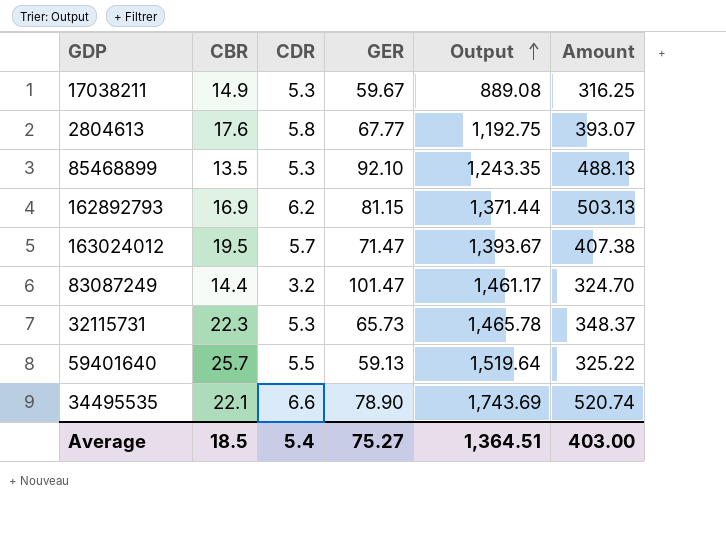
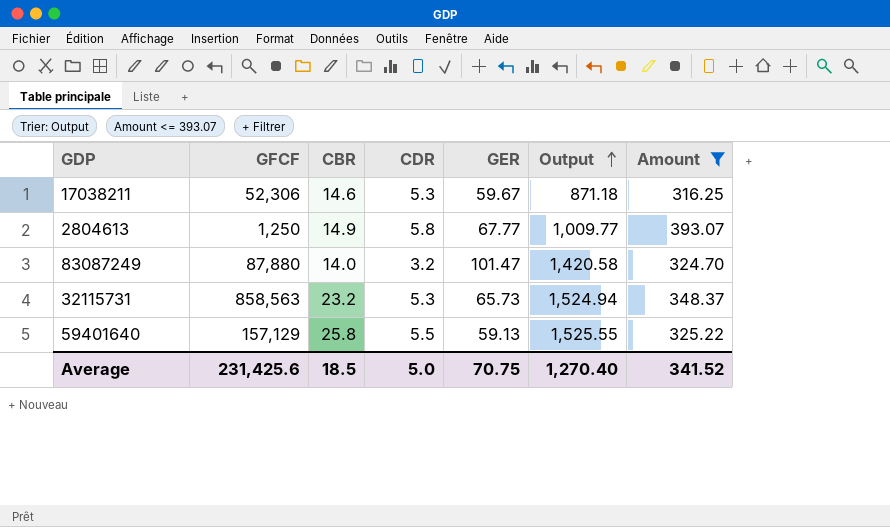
filter: none -> Amount <= 393.07
column GFCF | position: none -> 2
17038211 | CBR: 14.9 -> 14.6
17038211 | Output: 889.08 -> 871.18
2804613 | CBR: 17.6 -> 14.9
2804613 | Output: 1,192.75 -> 1,009.77
83087249 | CBR: 14.4 -> 14.0
83087249 | Output: 1,461.17 -> 1,420.58
32115731 | CBR: 22.3 -> 23.2
32115731 | Output: 1,465.78 -> 1,524.94
59401640 | CBR: 25.7 -> 25.8
59401640 | Output: 1,519.64 -> 1,525.55
Average | CDR: 5.4 -> 5.0
Average | GER: 75.27 -> 70.75
Average | Output: 1,364.51 -> 1,270.40
Average | Amount: 403.00 -> 341.52

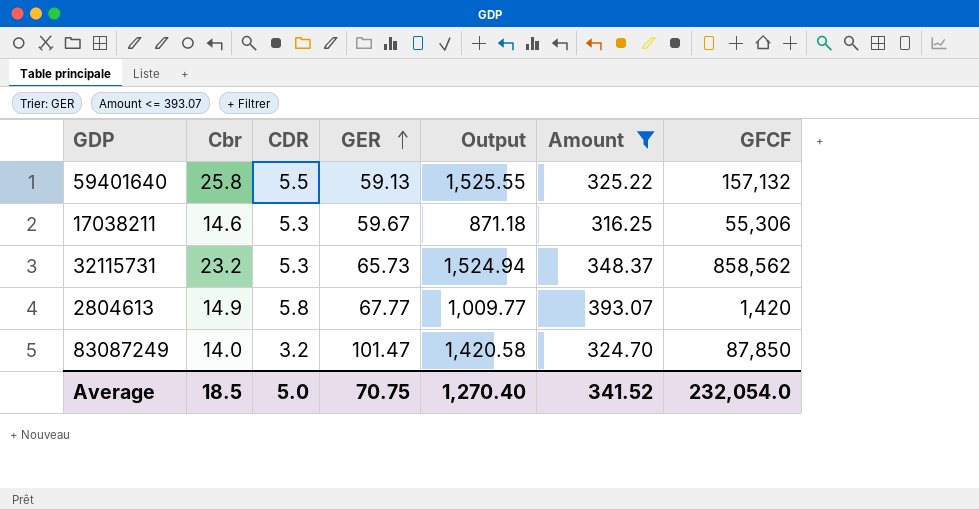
row order: Output ascending -> GER ascending
column name: CBR -> Cbr
column GFCF | position: 2 -> 7
59401640 | GFCF: 157,129 -> 157,132
17038211 | GFCF: 52,306 -> 55,306
32115731 | GFCF: 858,563 -> 858,562
2804613 | GFCF: 1,250 -> 1,420
83087249 | GFCF: 87,880 -> 87,850
Average | GFCF: 231,425.6 -> 232,054.0

